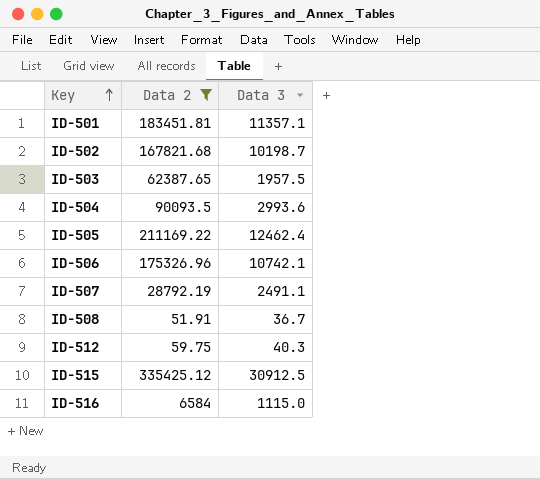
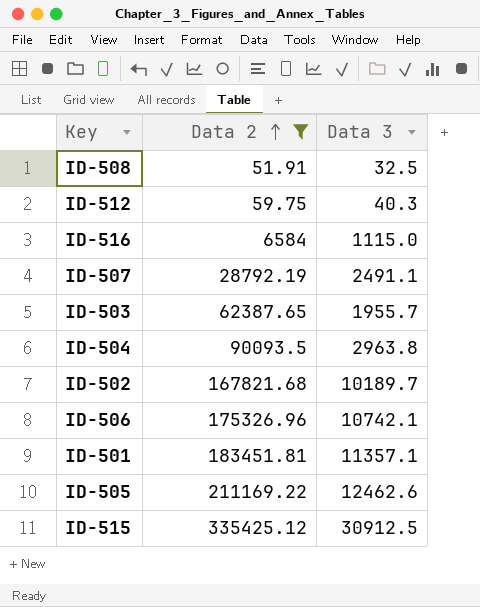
row order: Key ascending -> Data 2 ascending
ID-508 | Data 3: 36.7 -> 32.5
ID-503 | Data 3: 1957.5 -> 1955.7
ID-504 | Data 3: 2993.6 -> 2963.8
ID-502 | Data 3: 10198.7 -> 10189.7
ID-505 | Data 3: 12462.4 -> 12462.6

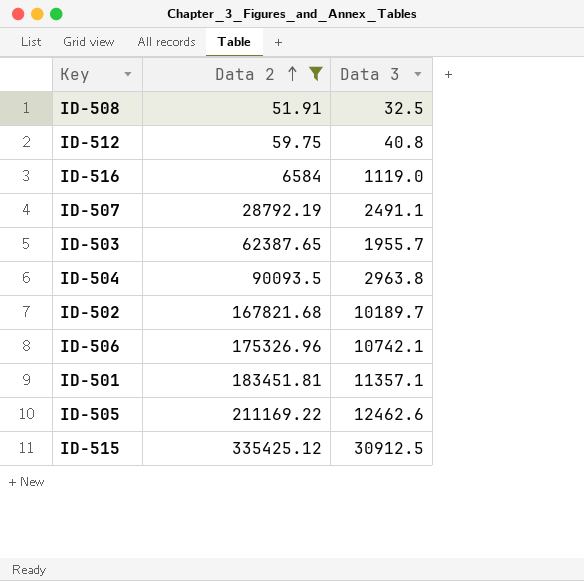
ID-512 | Data 3: 40.3 -> 40.8
ID-516 | Data 3: 1115.0 -> 1119.0

